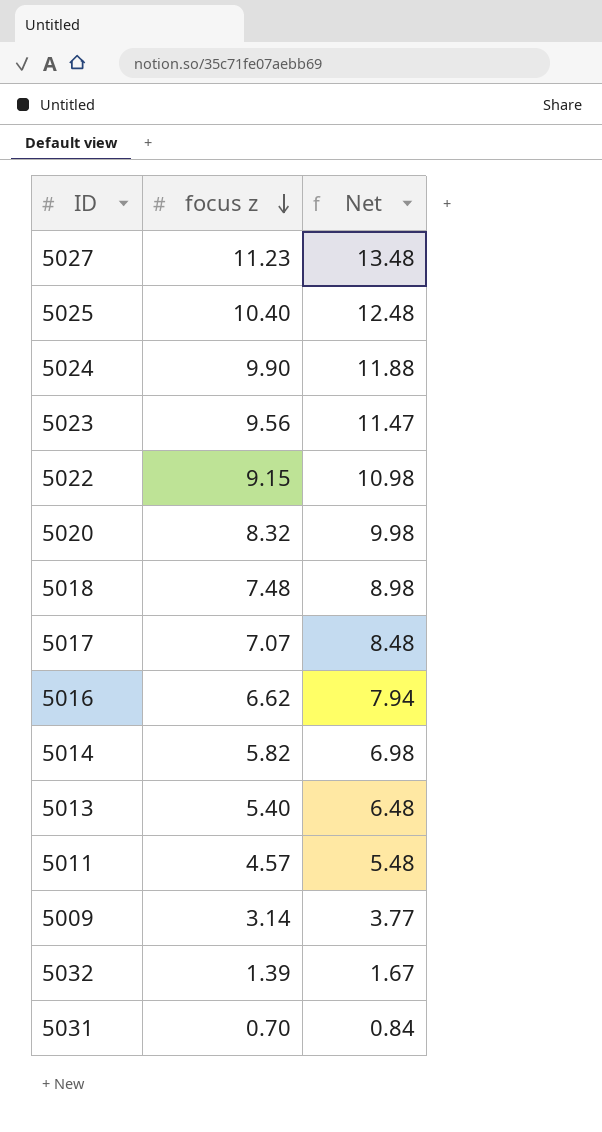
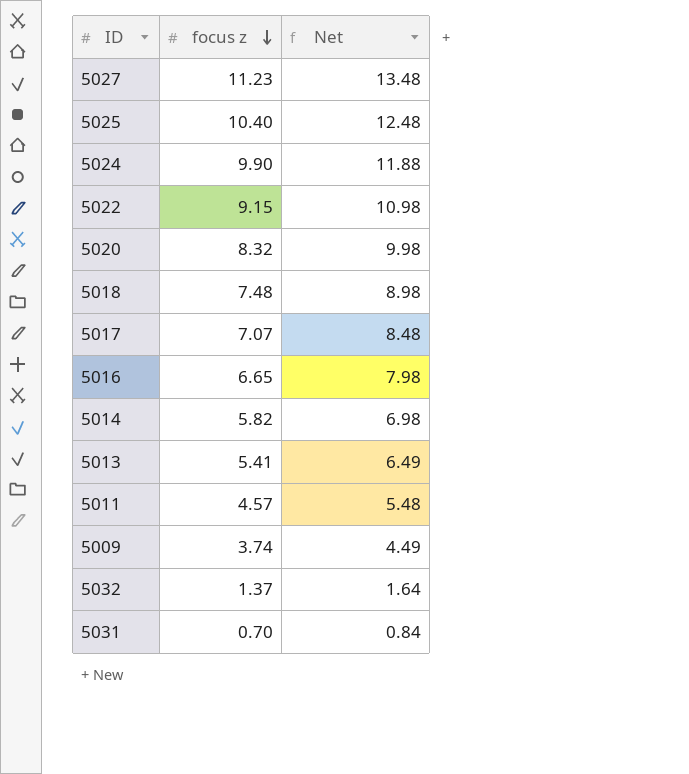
row 5023: 9.56 | 11.47 -> none
5016 | focus z: 6.62 -> 6.65
5016 | Net: 7.94 -> 7.98
5013 | focus z: 5.40 -> 5.41
5013 | Net: 6.48 -> 6.49
5009 | focus z: 3.14 -> 3.74
5009 | Net: 3.77 -> 4.49
5032 | focus z: 1.39 -> 1.37
5032 | Net: 1.67 -> 1.64

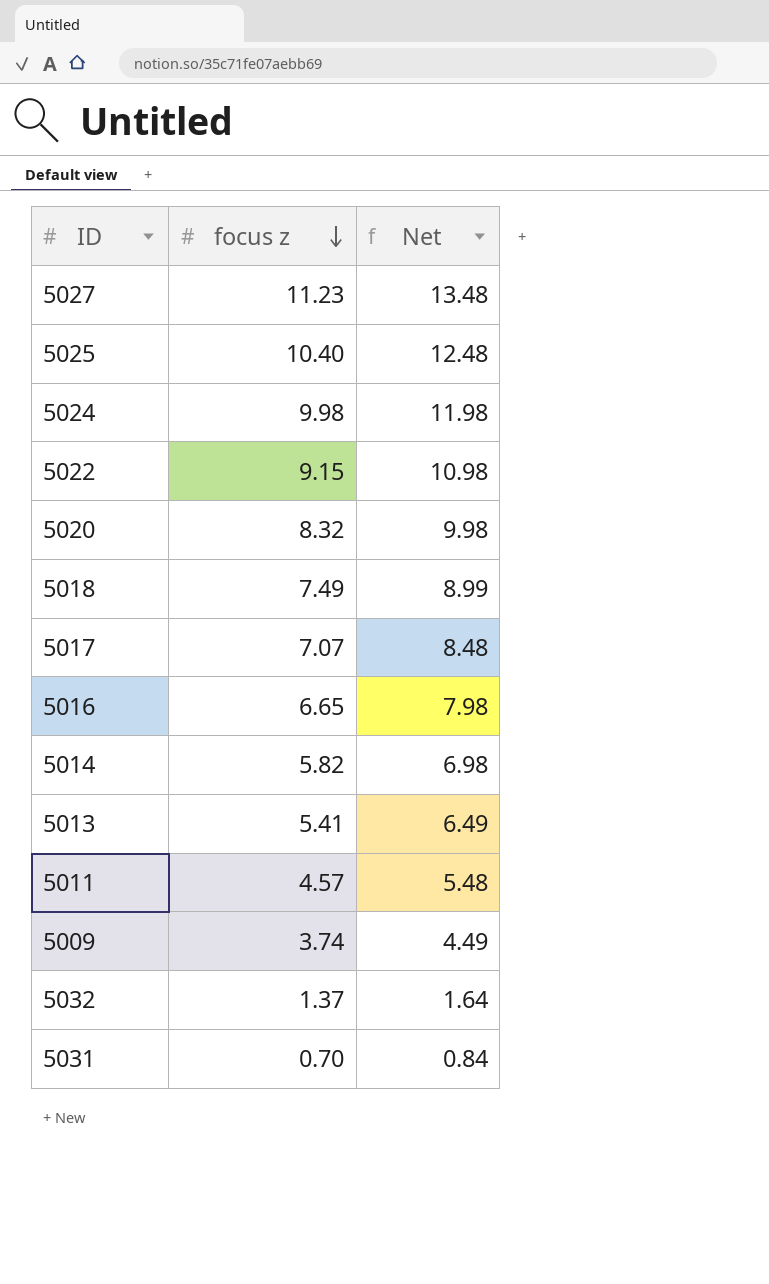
5024 | focus z: 9.90 -> 9.98
5024 | Net: 11.88 -> 11.98
5018 | focus z: 7.48 -> 7.49
5018 | Net: 8.98 -> 8.99

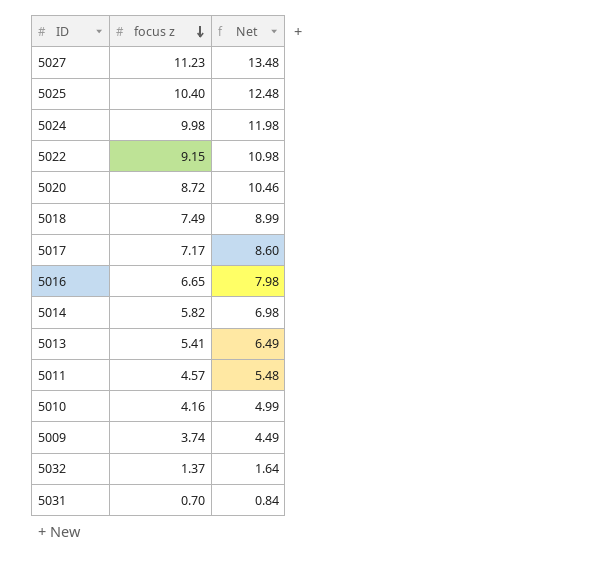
5020 | focus z: 8.32 -> 8.72
5020 | Net: 9.98 -> 10.46
5017 | focus z: 7.07 -> 7.17
5017 | Net: 8.48 -> 8.60
row 5010: none -> 4.16 | 4.99

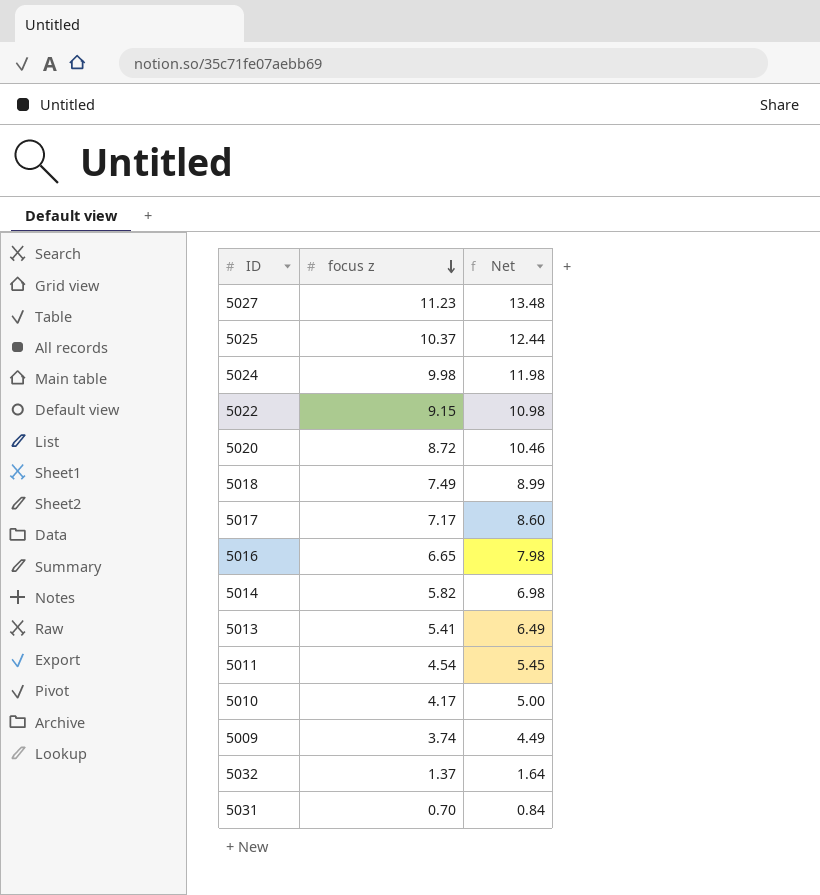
5025 | focus z: 10.40 -> 10.37
5025 | Net: 12.48 -> 12.44
5011 | focus z: 4.57 -> 4.54
5011 | Net: 5.48 -> 5.45
5010 | focus z: 4.16 -> 4.17
5010 | Net: 4.99 -> 5.00

